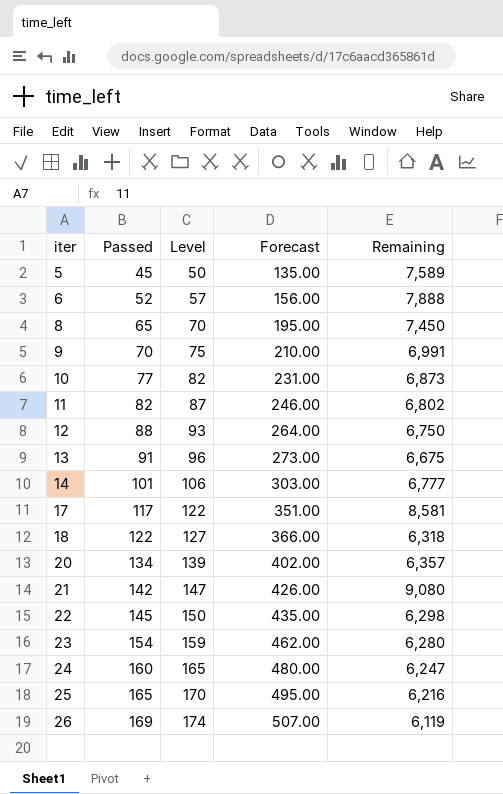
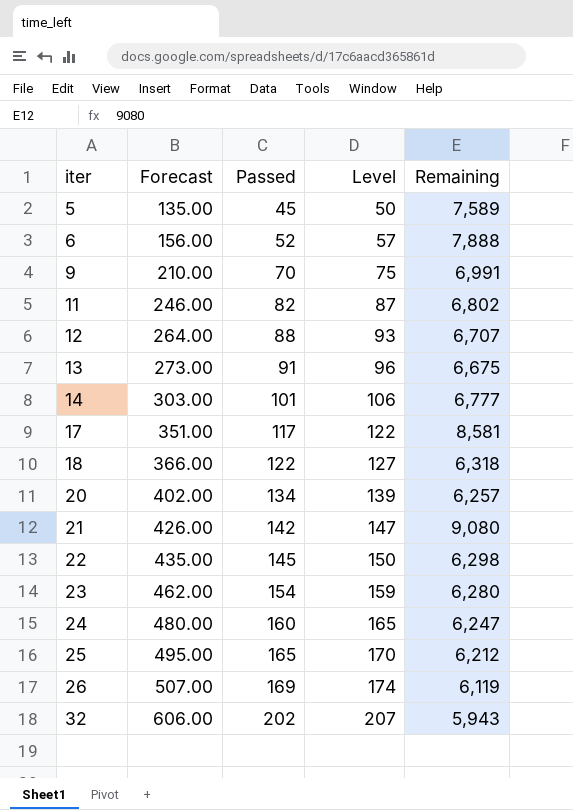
column Forecast | position: 4 -> 2
row 8: 65 | 70 | 195.00 | 7,450 -> none
row 10: 77 | 82 | 231.00 | 6,873 -> none
12 | Remaining: 6,750 -> 6,707
20 | Remaining: 6,357 -> 6,257
25 | Remaining: 6,216 -> 6,212
row 32: none -> 606.00 | 202 | 207 | 5,943

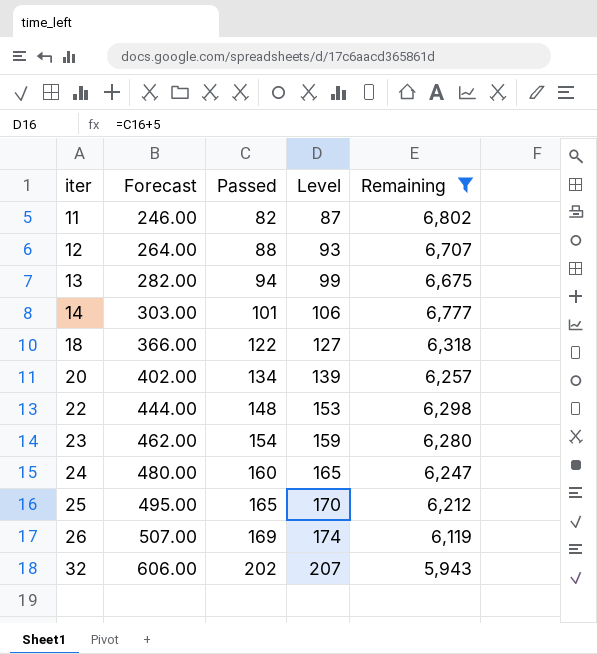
filter: none -> Remaining <= 6,802
13 | Forecast: 273.00 -> 282.00
13 | Passed: 91 -> 94
13 | Level: 96 -> 99
22 | Forecast: 435.00 -> 444.00
22 | Passed: 145 -> 148
22 | Level: 150 -> 153

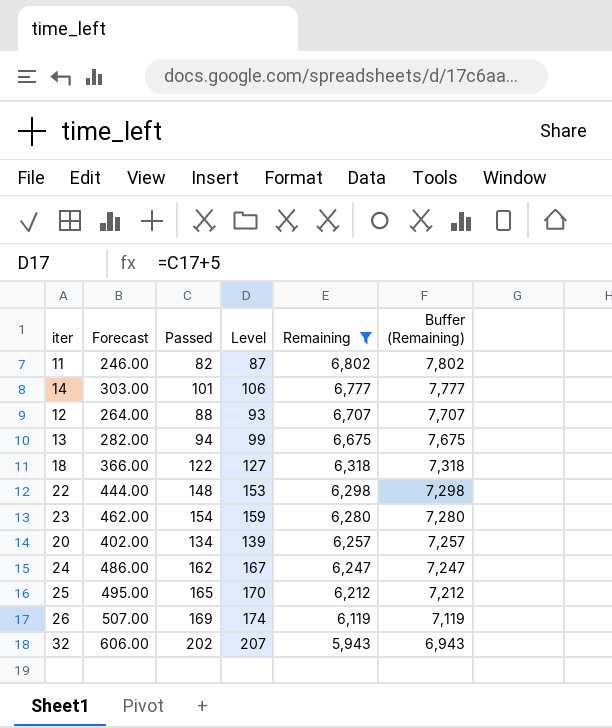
row order: iter ascending -> Remaining descending
column Buffer (Remaining) | formula: none -> [Remaining] + 1000
24 | Forecast: 480.00 -> 486.00
24 | Passed: 160 -> 162
24 | Level: 165 -> 167

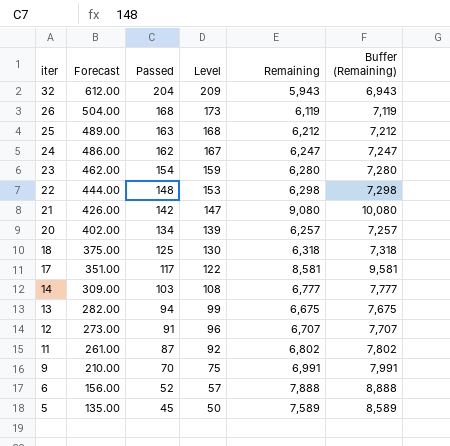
filter: Remaining <= 6,802 -> none
row order: Remaining descending -> iter descending
32 | Forecast: 606.00 -> 612.00
32 | Passed: 202 -> 204
32 | Level: 207 -> 209
26 | Forecast: 507.00 -> 504.00
26 | Passed: 169 -> 168
26 | Level: 174 -> 173
25 | Forecast: 495.00 -> 489.00
25 | Passed: 165 -> 163
25 | Level: 170 -> 168
18 | Forecast: 366.00 -> 375.00
18 | Passed: 122 -> 125
18 | Level: 127 -> 130
14 | Forecast: 303.00 -> 309.00
14 | Passed: 101 -> 103
14 | Level: 106 -> 108
12 | Forecast: 264.00 -> 273.00
12 | Passed: 88 -> 91
12 | Level: 93 -> 96
11 | Forecast: 246.00 -> 261.00
11 | Passed: 82 -> 87
11 | Level: 87 -> 92

